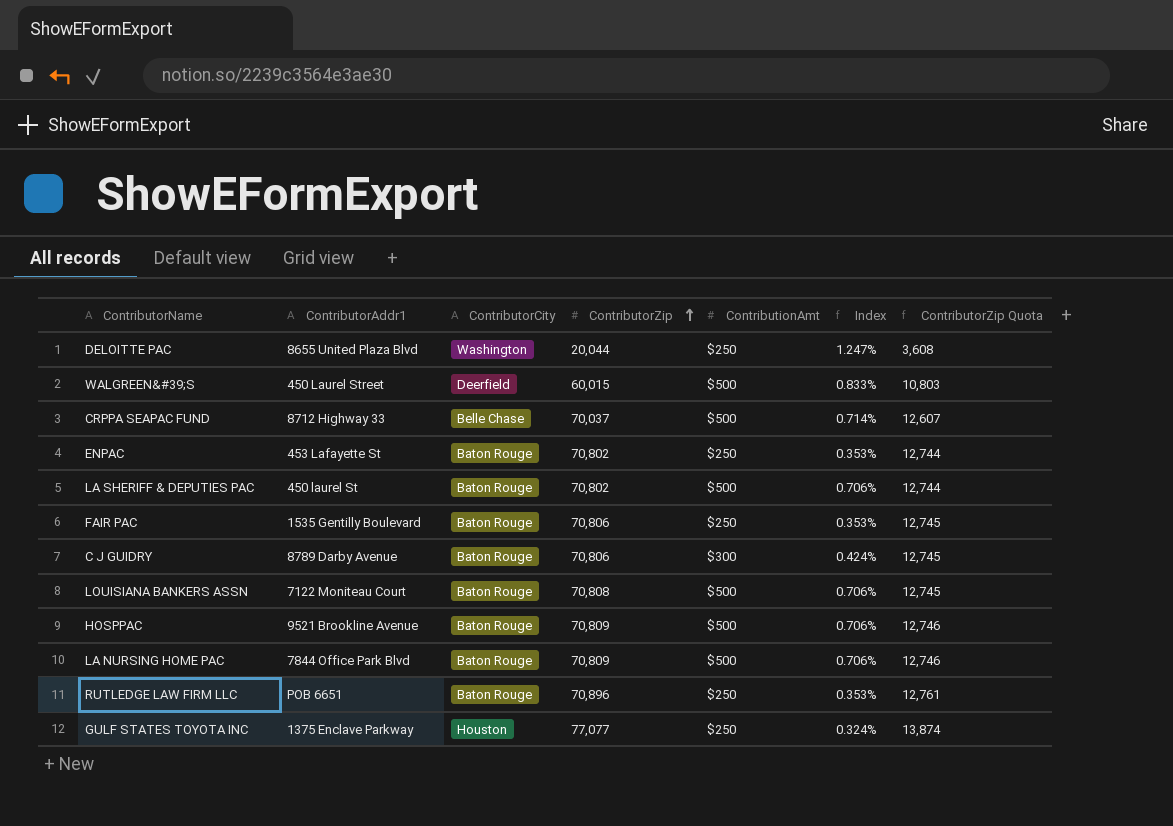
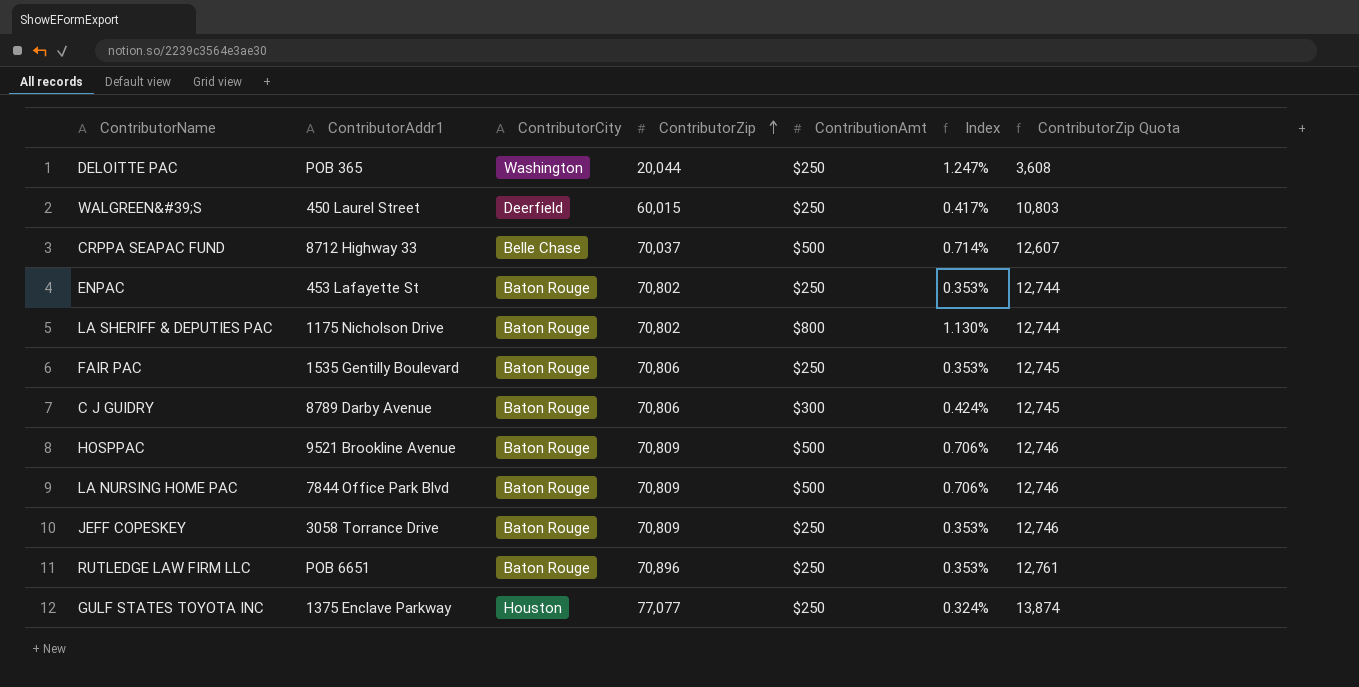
row LOUISIANA BANKERS ASSN: 7122 Moniteau Court | Baton Rouge | 70,808 | $500 | 0.706% | 12,745 -> none
DELOITTE PAC | ContributorAddr1: 8655 United Plaza Blvd -> POB 365
WALGREEN&#39;S | ContributionAmt: $500 -> $250
WALGREEN&#39;S | Index: 0.833% -> 0.417%
LA SHERIFF & DEPUTIES PAC | ContributorAddr1: 450 laurel St -> 1175 Nicholson Drive
LA SHERIFF & DEPUTIES PAC | ContributionAmt: $500 -> $800
LA SHERIFF & DEPUTIES PAC | Index: 0.706% -> 1.130%
row JEFF COPESKEY: none -> 3058 Torrance Drive | Baton Rouge | 70,809 | $250 | 0.353% | 12,746

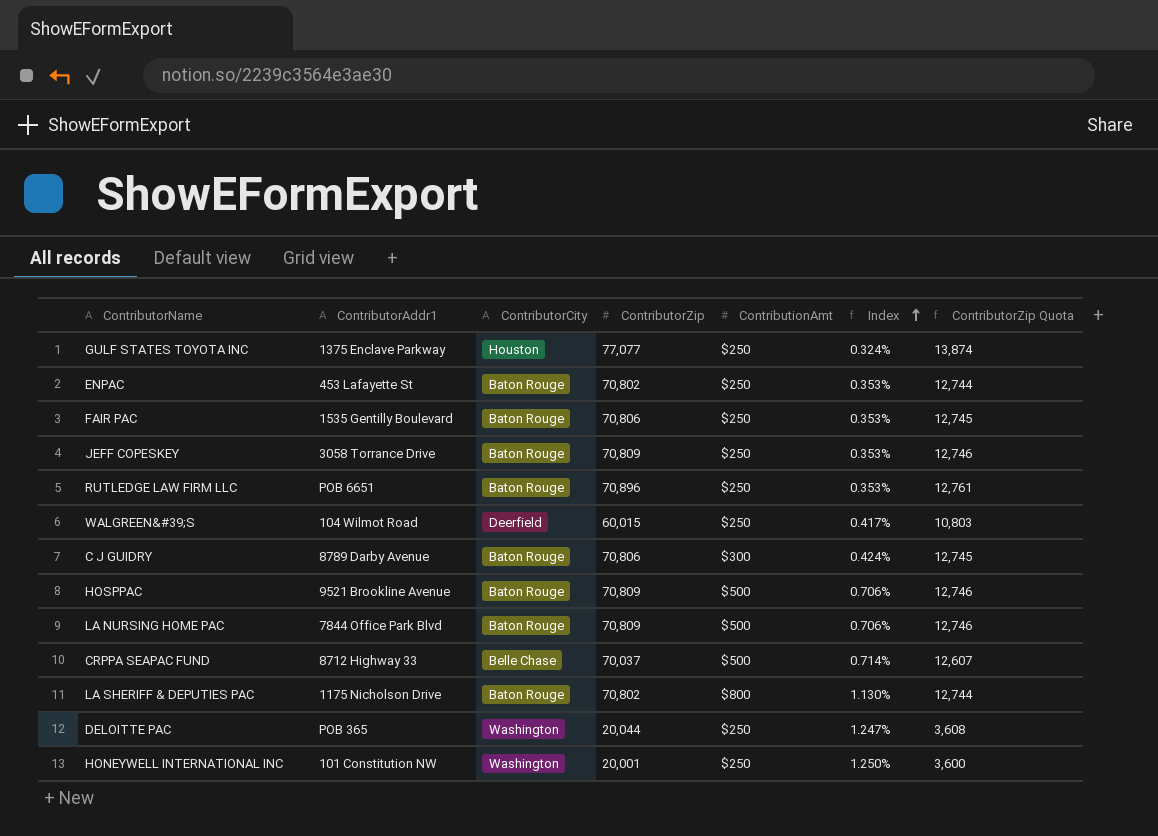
row order: ContributorZip ascending -> Index ascending
WALGREEN&#39;S | ContributorAddr1: 450 Laurel Street -> 104 Wilmot Road
row HONEYWELL INTERNATIONAL INC: none -> 101 Constitution NW | Washington | 20,001 | $250 | 1.250% | 3,600

